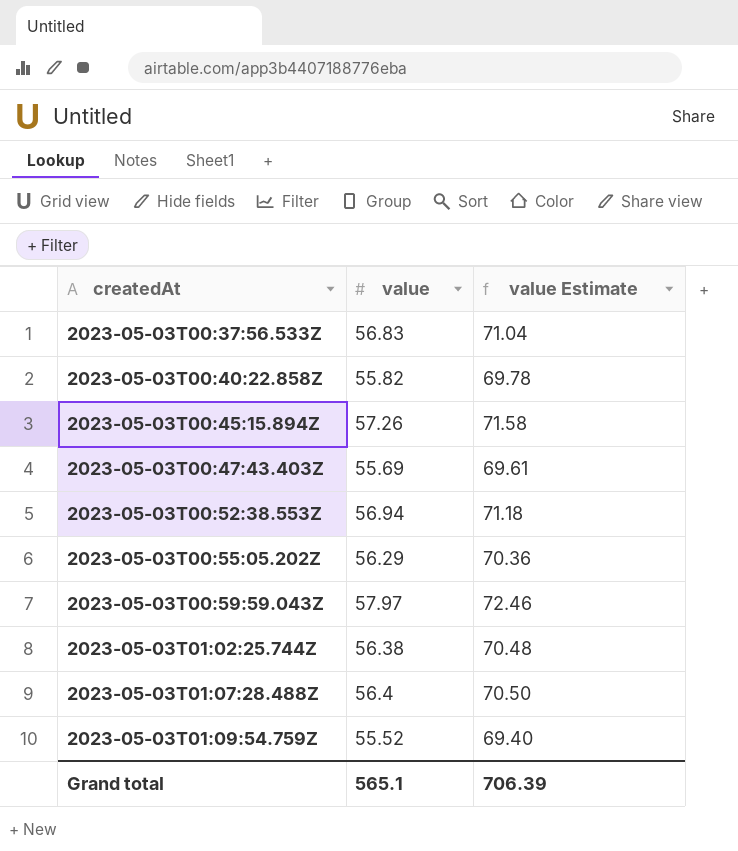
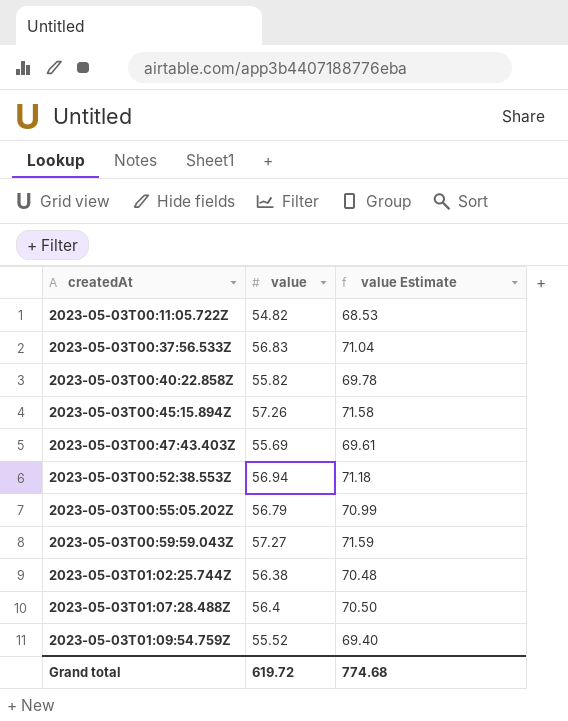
row 2023-05-03T00:11:05.722Z: none -> 54.82 | 68.53
2023-05-03T00:55:05.202Z | value: 56.29 -> 56.79
2023-05-03T00:55:05.202Z | value Estimate: 70.36 -> 70.99
2023-05-03T00:59:59.043Z | value: 57.97 -> 57.27
2023-05-03T00:59:59.043Z | value Estimate: 72.46 -> 71.59
Grand total | value: 565.1 -> 619.72
Grand total | value Estimate: 706.39 -> 774.68

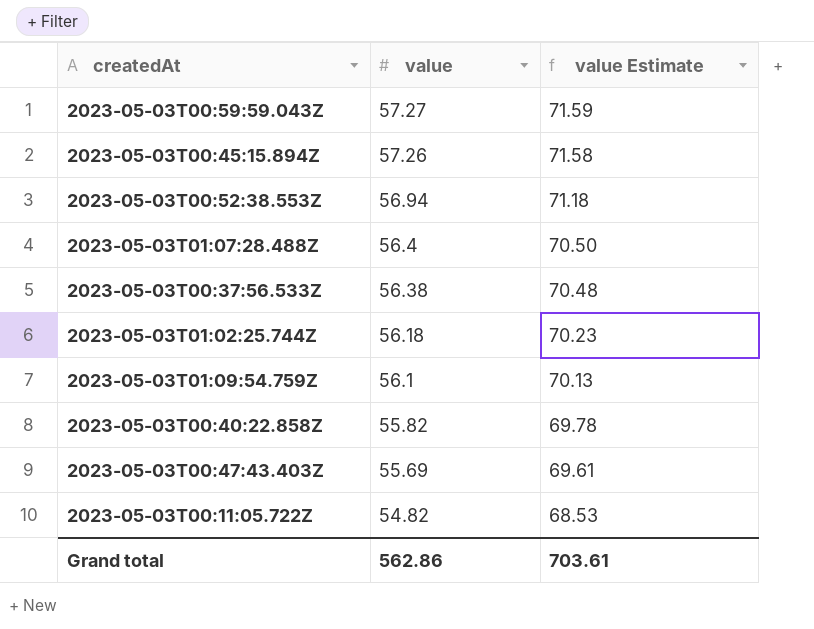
row order: createdAt ascending -> value descending
row 2023-05-03T00:55:05.202Z: 56.79 | 70.99 -> none
2023-05-03T00:37:56.533Z | value: 56.83 -> 56.38
2023-05-03T00:37:56.533Z | value Estimate: 71.04 -> 70.48
2023-05-03T01:02:25.744Z | value: 56.38 -> 56.18
2023-05-03T01:02:25.744Z | value Estimate: 70.48 -> 70.23
2023-05-03T01:09:54.759Z | value: 55.52 -> 56.1
2023-05-03T01:09:54.759Z | value Estimate: 69.40 -> 70.13
Grand total | value: 619.72 -> 562.86
Grand total | value Estimate: 774.68 -> 703.61

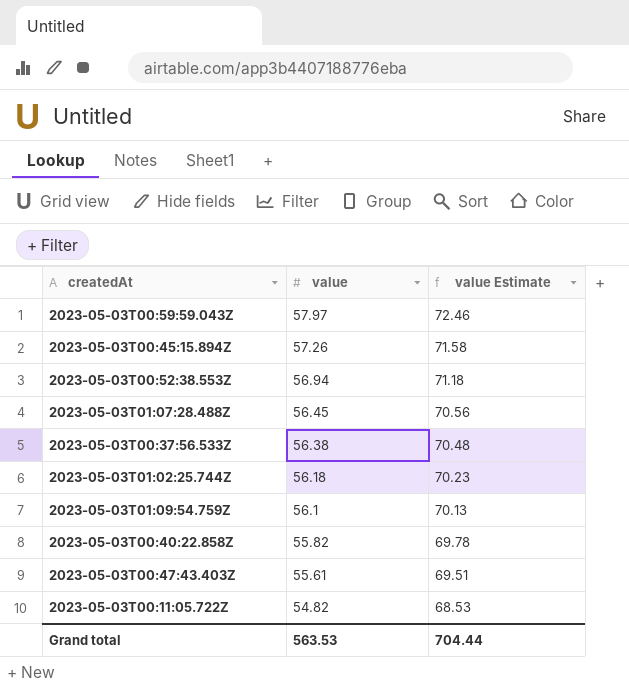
2023-05-03T00:59:59.043Z | value: 57.27 -> 57.97
2023-05-03T00:59:59.043Z | value Estimate: 71.59 -> 72.46
2023-05-03T01:07:28.488Z | value: 56.4 -> 56.45
2023-05-03T01:07:28.488Z | value Estimate: 70.50 -> 70.56
2023-05-03T00:47:43.403Z | value: 55.69 -> 55.61
2023-05-03T00:47:43.403Z | value Estimate: 69.61 -> 69.51
Grand total | value: 562.86 -> 563.53
Grand total | value Estimate: 703.61 -> 704.44

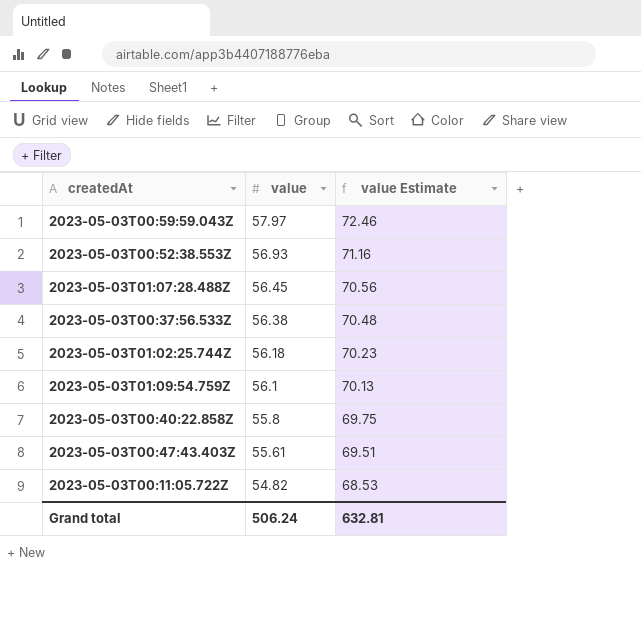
row 2023-05-03T00:45:15.894Z: 57.26 | 71.58 -> none
2023-05-03T00:52:38.553Z | value: 56.94 -> 56.93
2023-05-03T00:52:38.553Z | value Estimate: 71.18 -> 71.16
2023-05-03T00:40:22.858Z | value: 55.82 -> 55.8
2023-05-03T00:40:22.858Z | value Estimate: 69.78 -> 69.75
Grand total | value: 563.53 -> 506.24
Grand total | value Estimate: 704.44 -> 632.81

